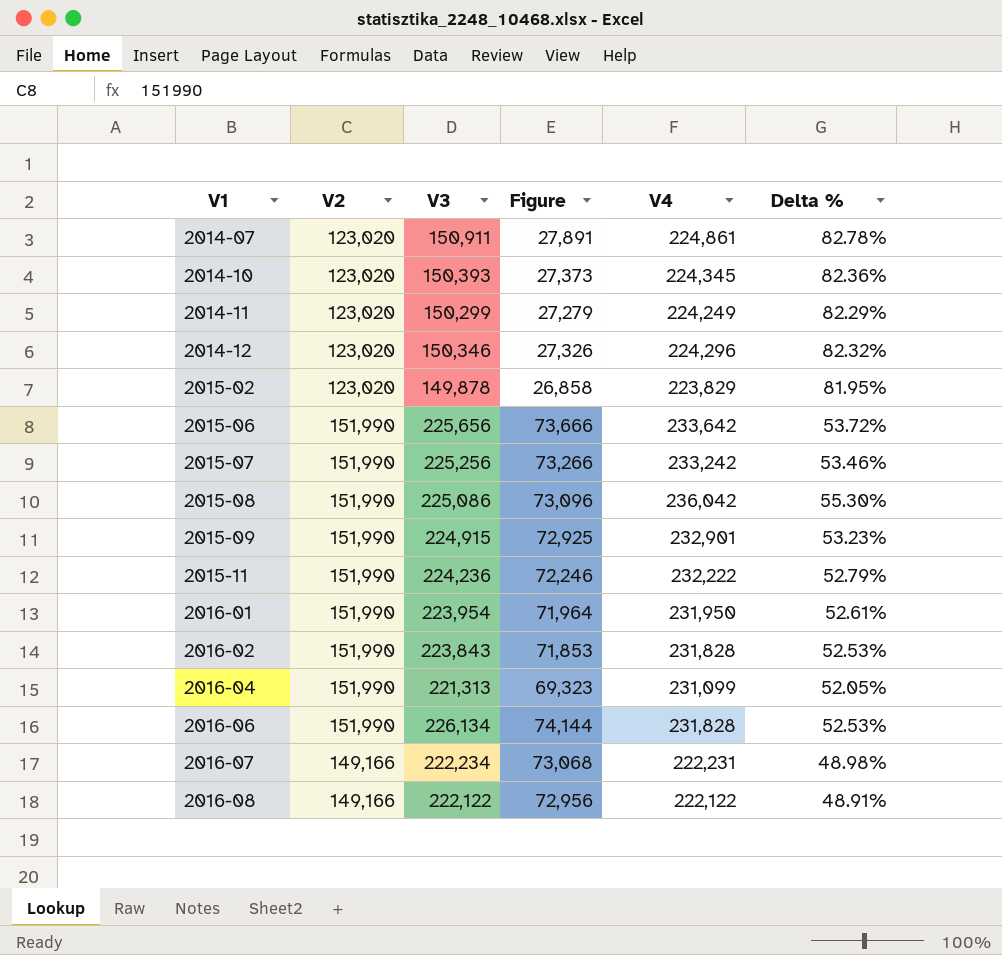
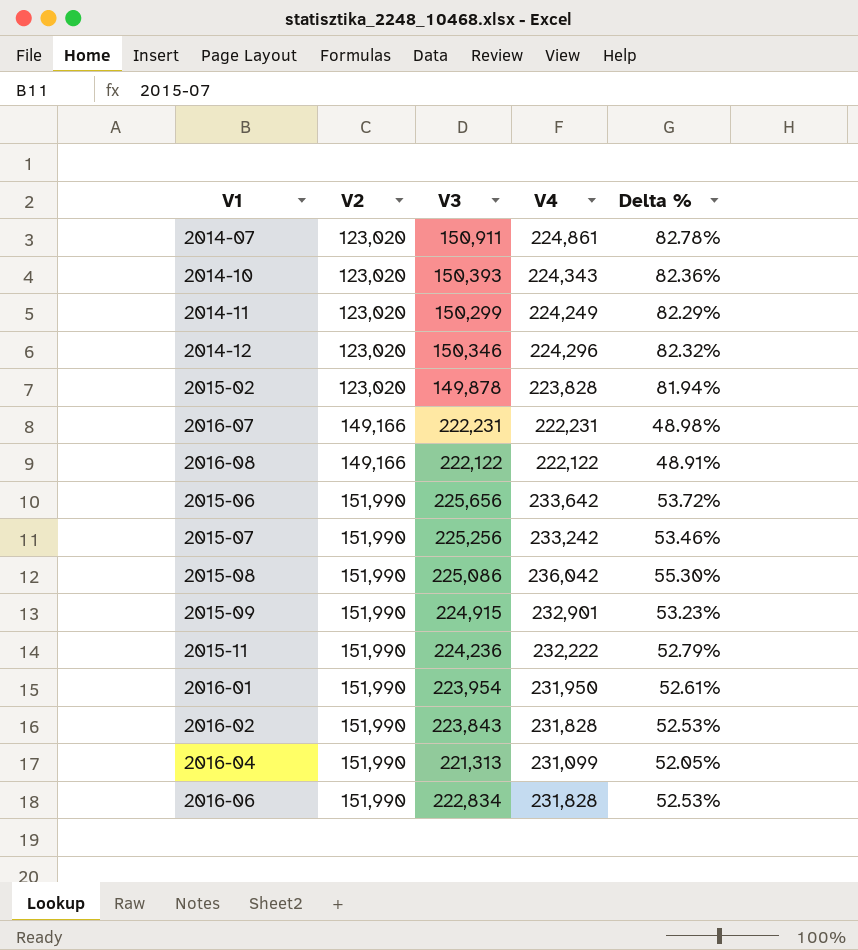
row order: V1 ascending -> V2 ascending
column Figure | formula: [V3] - [V2] -> none
2014-10 | V4: 224,345 -> 224,343
2015-02 | V4: 223,829 -> 223,828
2015-02 | Delta %: 81.95% -> 81.94%
2016-07 | V3: 222,234 -> 222,231
2016-06 | V3: 226,134 -> 222,834

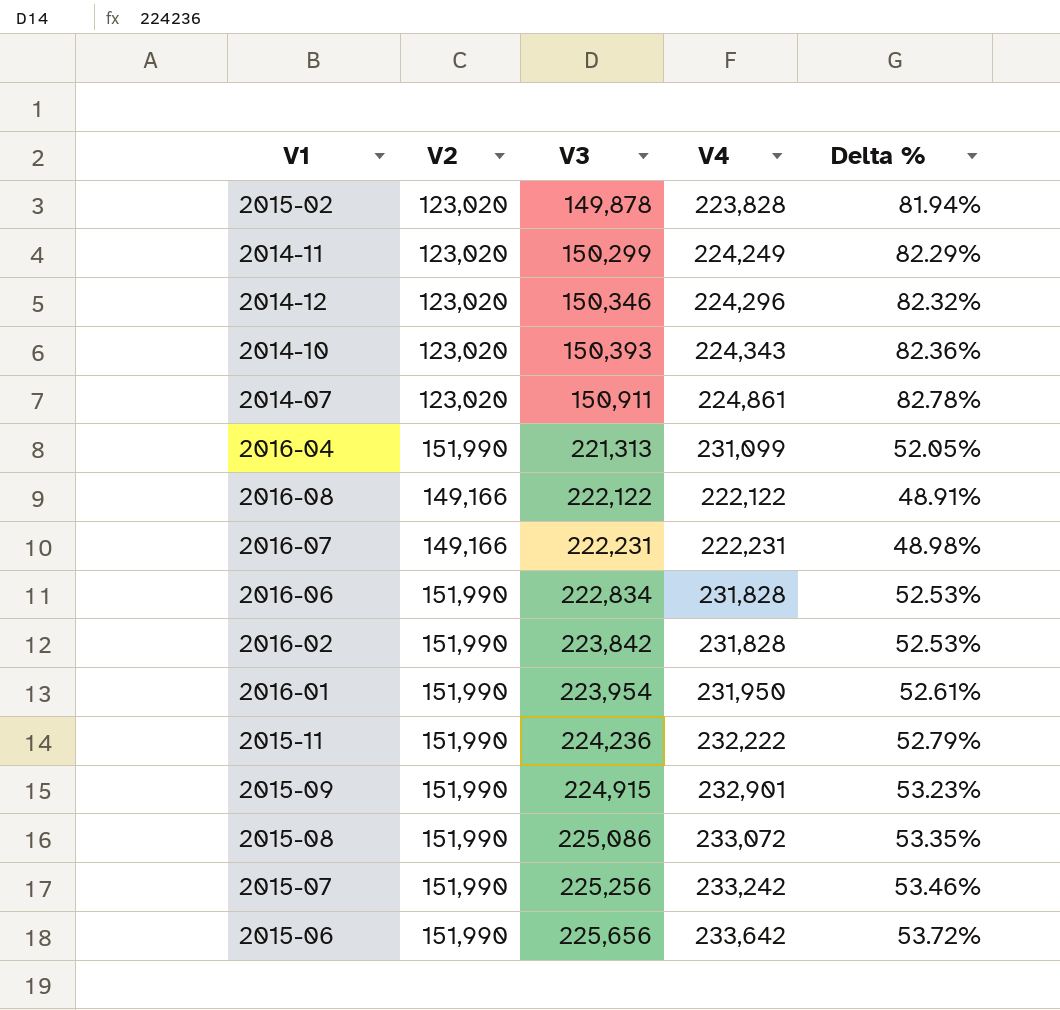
row order: V2 ascending -> V3 ascending
2016-02 | V3: 223,843 -> 223,842
2015-08 | V4: 236,042 -> 233,072
2015-08 | Delta %: 55.30% -> 53.35%

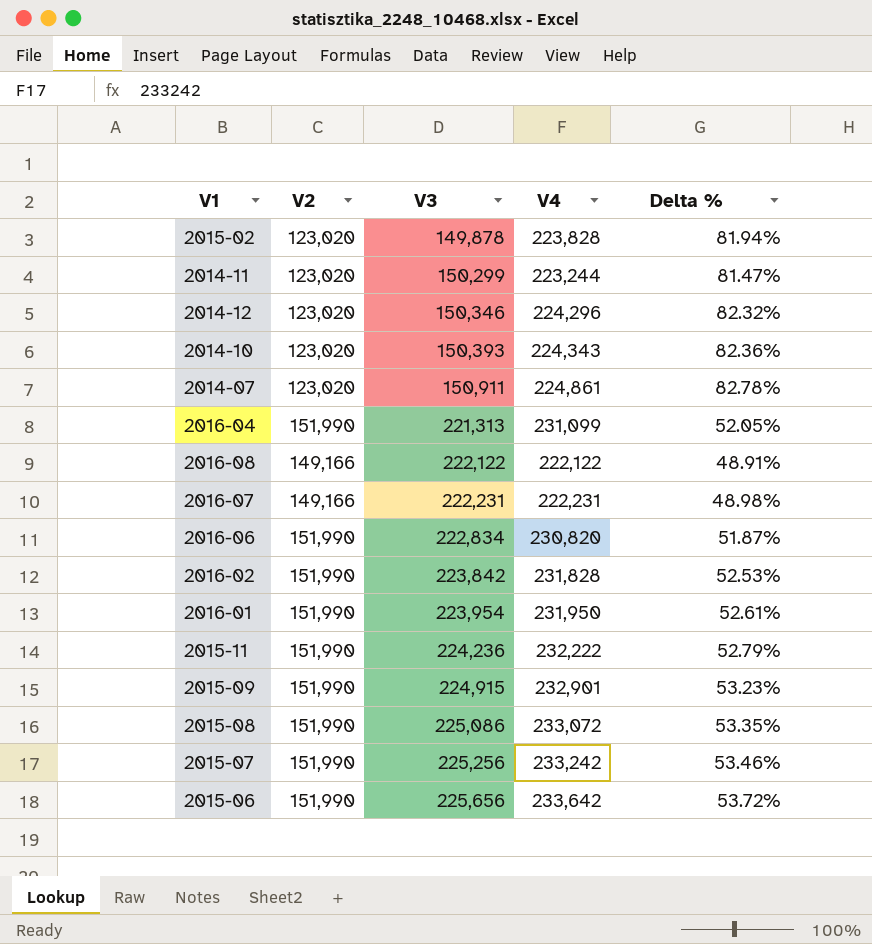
2014-11 | V4: 224,249 -> 223,244
2014-11 | Delta %: 82.29% -> 81.47%
2016-06 | V4: 231,828 -> 230,820
2016-06 | Delta %: 52.53% -> 51.87%

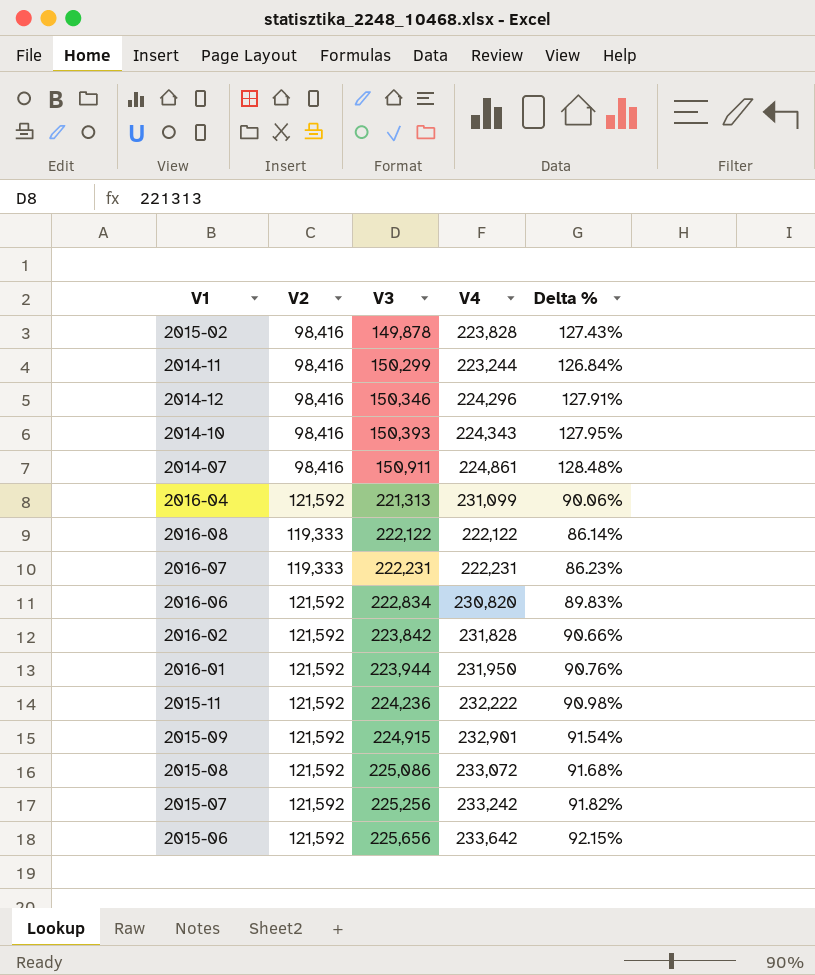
2015-02 | V2: 123,020 -> 98,416
2015-02 | Delta %: 81.94% -> 127.43%
2014-11 | V2: 123,020 -> 98,416
2014-11 | Delta %: 81.47% -> 126.84%
2014-12 | V2: 123,020 -> 98,416
2014-12 | Delta %: 82.32% -> 127.91%
2014-10 | V2: 123,020 -> 98,416
2014-10 | Delta %: 82.36% -> 127.95%
2014-07 | V2: 123,020 -> 98,416
2014-07 | Delta %: 82.78% -> 128.48%
2016-04 | V2: 151,990 -> 121,592
2016-04 | Delta %: 52.05% -> 90.06%
2016-08 | V2: 149,166 -> 119,333
2016-08 | Delta %: 48.91% -> 86.14%
2016-07 | V2: 149,166 -> 119,333
2016-07 | Delta %: 48.98% -> 86.23%
2016-06 | V2: 151,990 -> 121,592
2016-06 | Delta %: 51.87% -> 89.83%
2016-02 | V2: 151,990 -> 121,592
2016-02 | Delta %: 52.53% -> 90.66%
2016-01 | V2: 151,990 -> 121,592
2016-01 | V3: 223,954 -> 223,944
2016-01 | Delta %: 52.61% -> 90.76%
2015-11 | V2: 151,990 -> 121,592
2015-11 | Delta %: 52.79% -> 90.98%
2015-09 | V2: 151,990 -> 121,592
2015-09 | Delta %: 53.23% -> 91.54%
2015-08 | V2: 151,990 -> 121,592
2015-08 | Delta %: 53.35% -> 91.68%
2015-07 | V2: 151,990 -> 121,592
2015-07 | Delta %: 53.46% -> 91.82%
2015-06 | V2: 151,990 -> 121,592
2015-06 | Delta %: 53.72% -> 92.15%

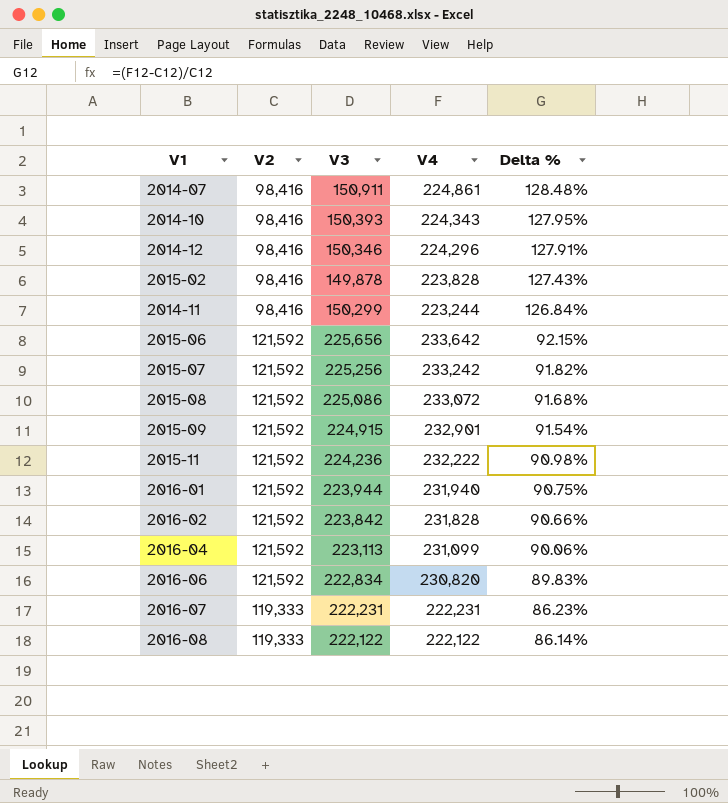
row order: V3 ascending -> Delta % descending
2016-01 | V4: 231,950 -> 231,940
2016-01 | Delta %: 90.76% -> 90.75%
2016-04 | V3: 221,313 -> 223,113

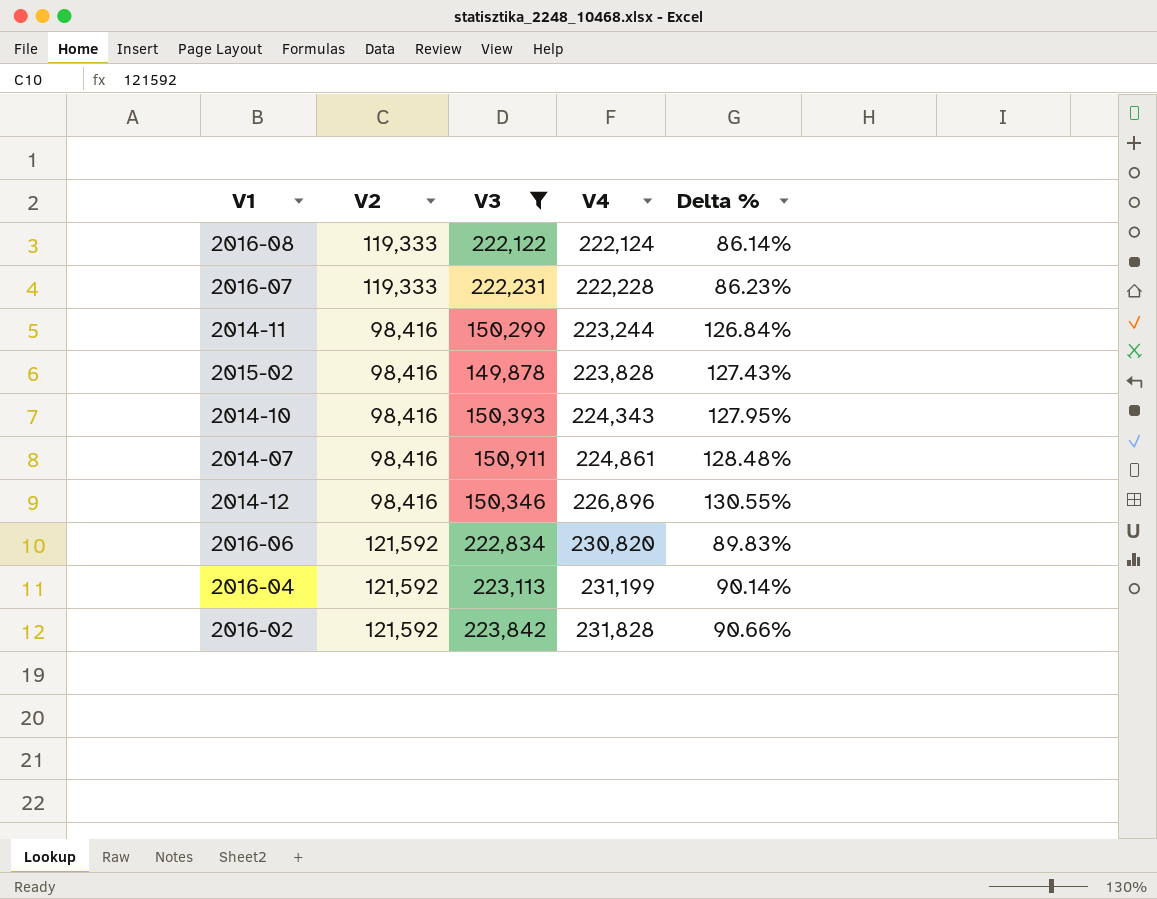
filter: none -> V3 <= 223,842
row order: Delta % descending -> V4 ascending
2016-08 | V4: 222,122 -> 222,124
2016-07 | V4: 222,231 -> 222,228
2014-12 | V4: 224,296 -> 226,896
2014-12 | Delta %: 127.91% -> 130.55%
2016-04 | V4: 231,099 -> 231,199
2016-04 | Delta %: 90.06% -> 90.14%

